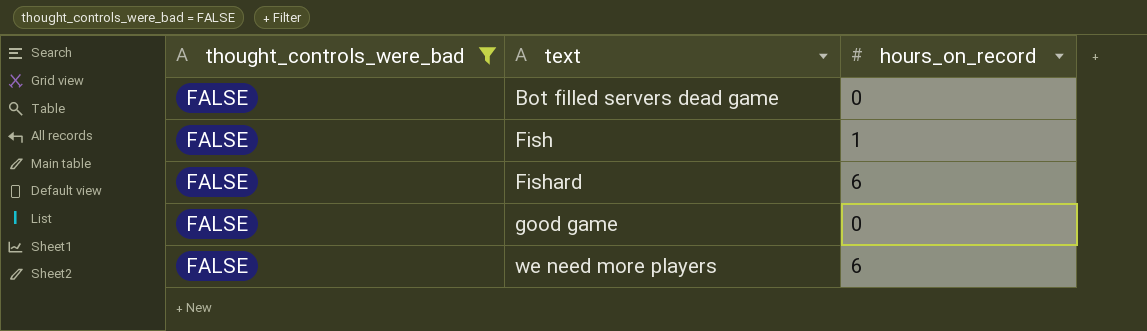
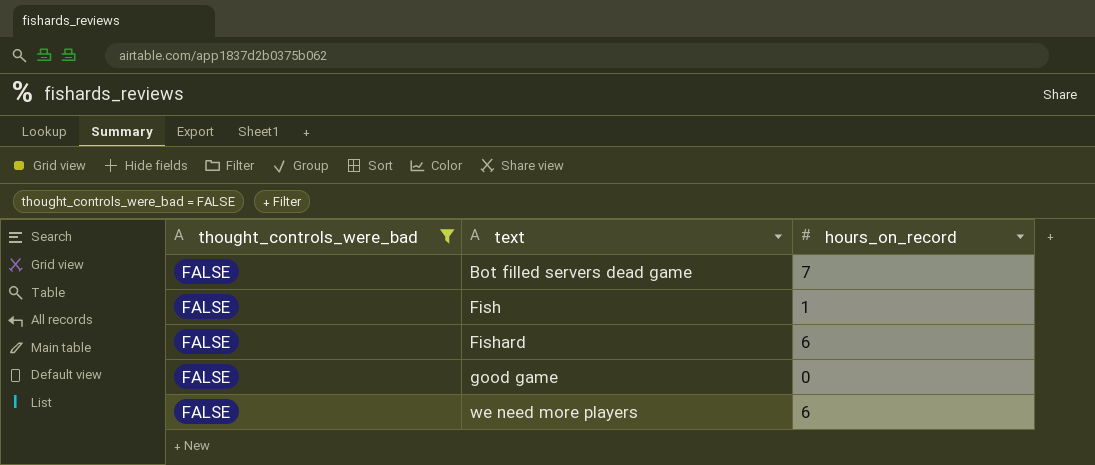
Bot filled servers dead game | hours_on_record: 0 -> 7

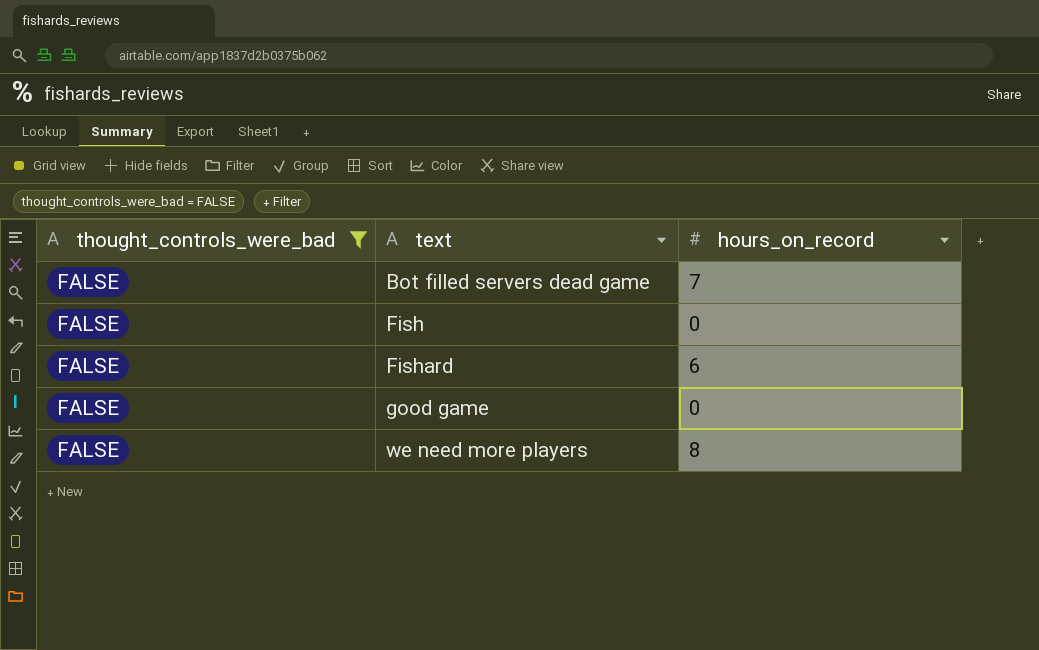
Fish | hours_on_record: 1 -> 0
we need more players | hours_on_record: 6 -> 8

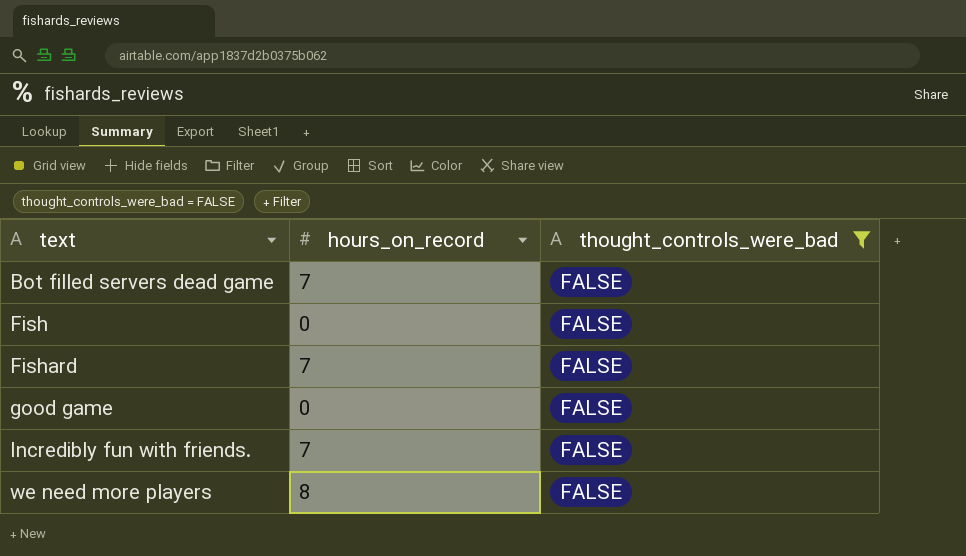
column thought_controls_were_bad | position: 1 -> 3
Fishard | hours_on_record: 6 -> 7
row Incredibly fun with friends.: none -> 7 | FALSE

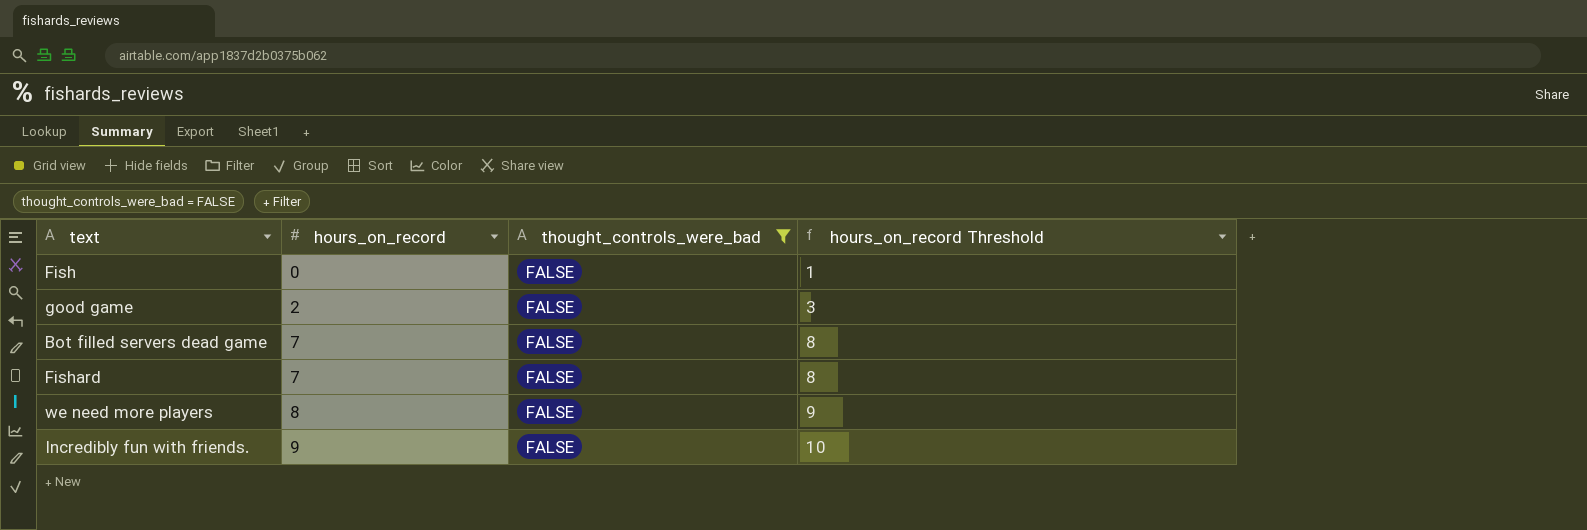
row order: text ascending -> hours_on_record ascending
column hours_on_record Threshold | formula: none -> [hours_on_record] + 1
good game | hours_on_record: 0 -> 2
Incredibly fun with friends. | hours_on_record: 7 -> 9

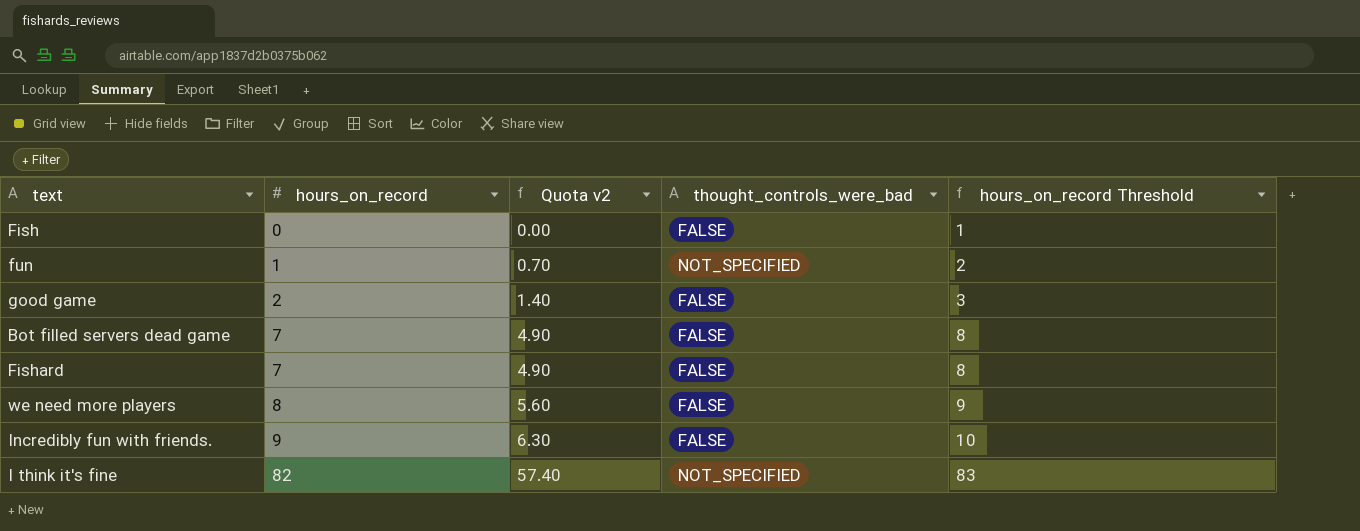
filter: thought_controls_were_bad = FALSE -> none
column Quota v2 | formula: none -> [hours_on_record] * 0.7

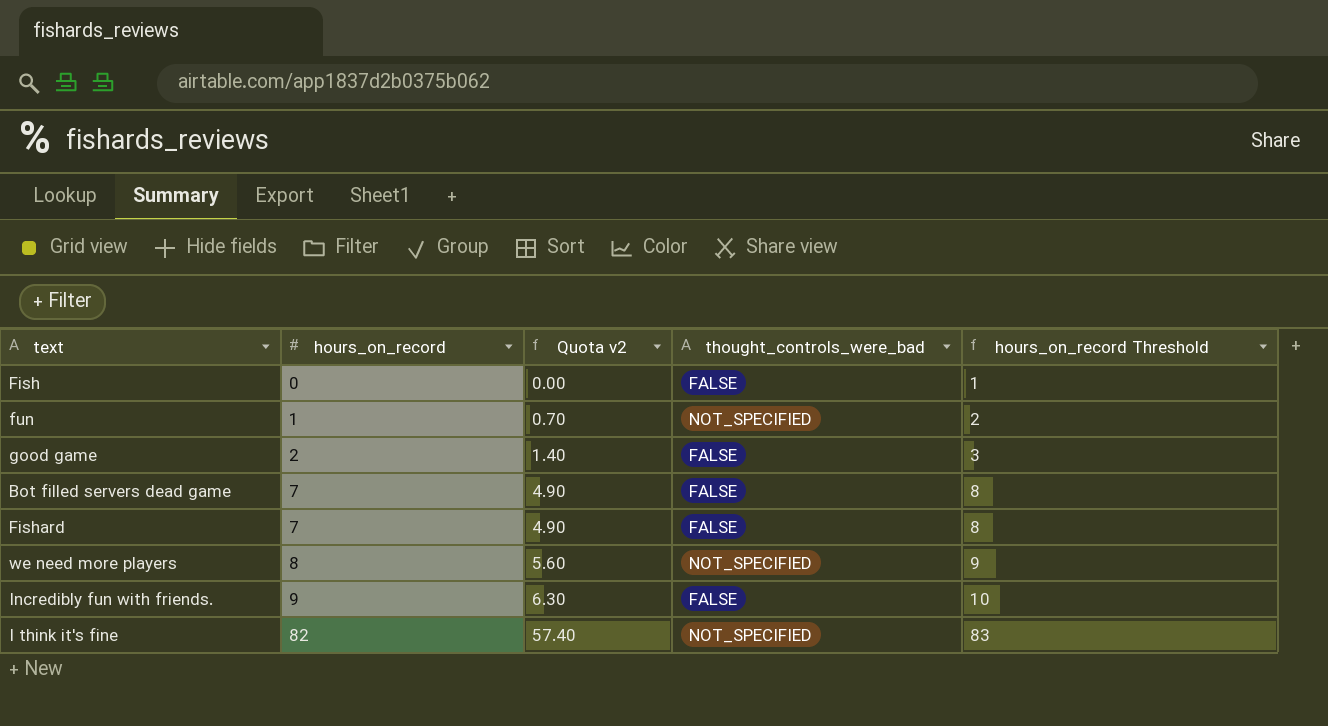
we need more players | thought_controls_were_bad: FALSE -> NOT_SPECIFIED

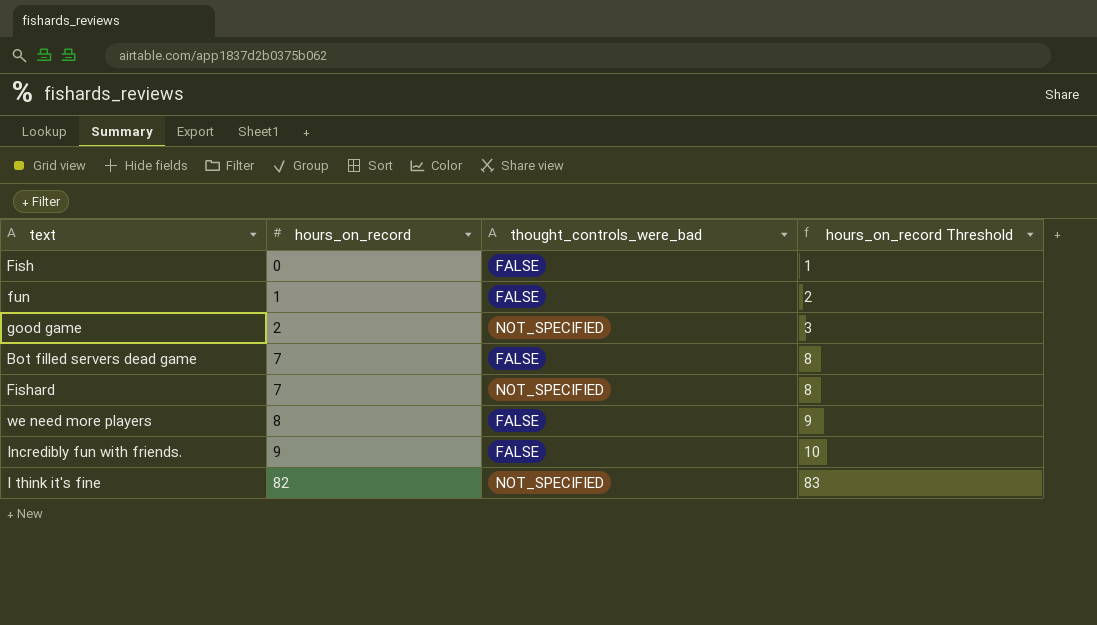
column Quota v2 | formula: [hours_on_record] * 0.7 -> none
fun | thought_controls_were_bad: NOT_SPECIFIED -> FALSE
good game | thought_controls_were_bad: FALSE -> NOT_SPECIFIED
Fishard | thought_controls_were_bad: FALSE -> NOT_SPECIFIED
we need more players | thought_controls_were_bad: NOT_SPECIFIED -> FALSE

